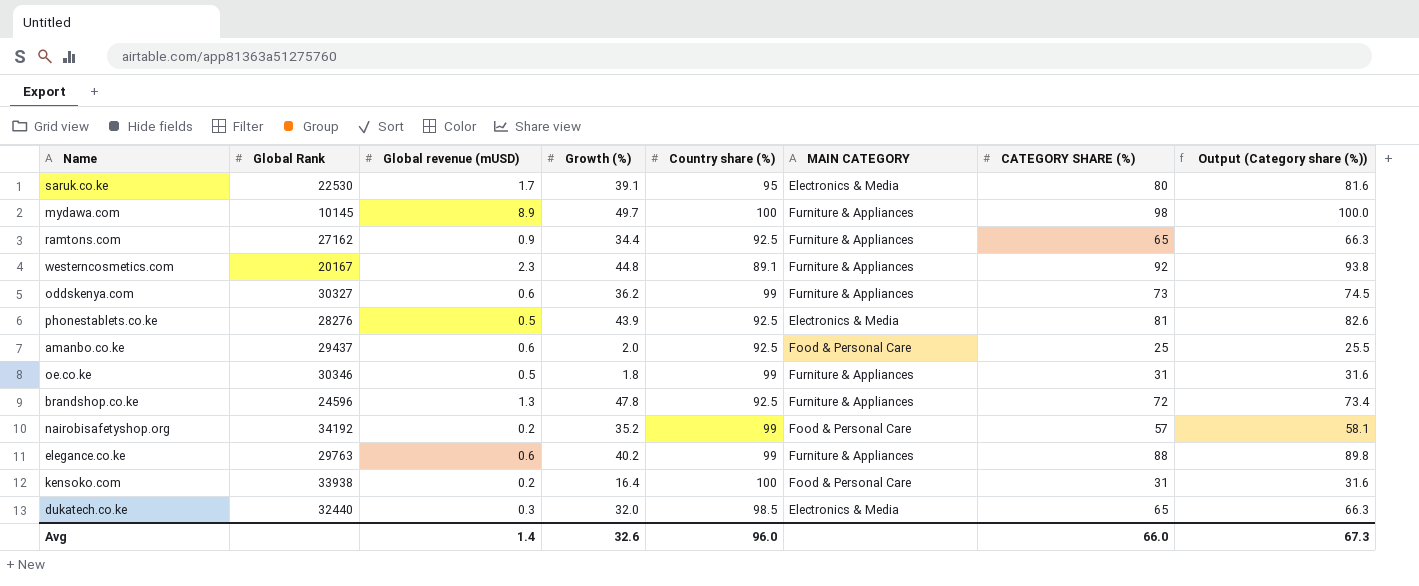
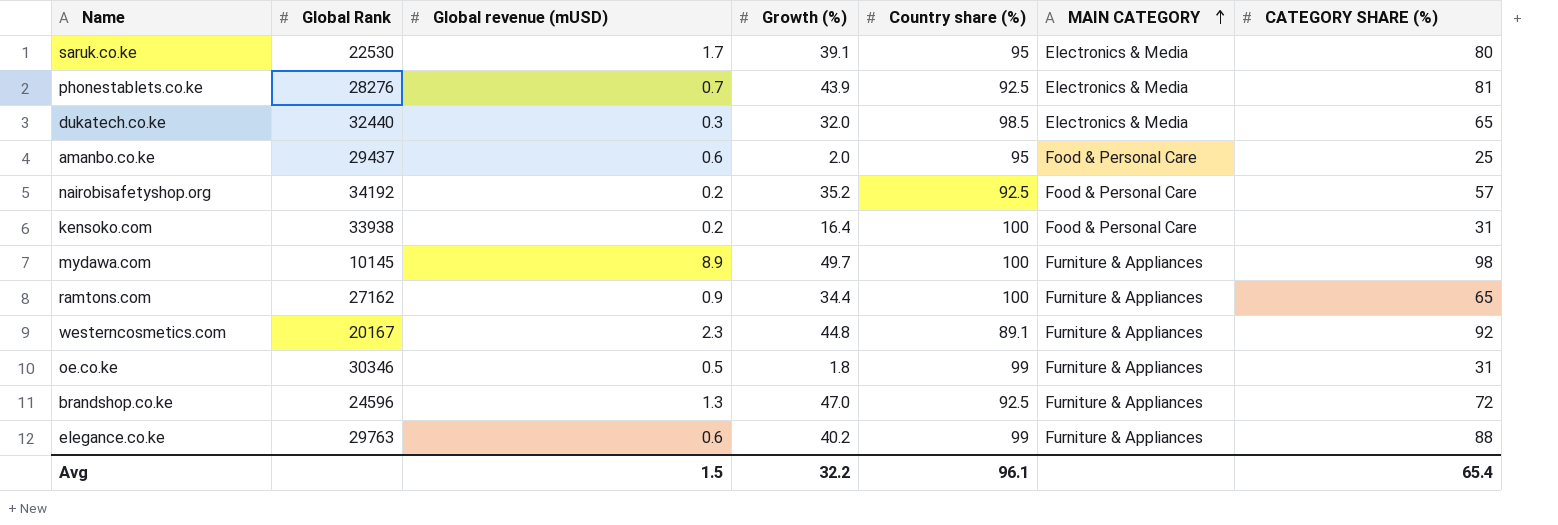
row order: none -> MAIN CATEGORY ascending
column Output (Category share (%)) | formula: [CATEGORY SHARE (%)] * 1.02 -> none
row oddskenya.com: 30327 | 0.6 | 36.2 | 99 | Furniture & Appliances | 73 | 74.5 -> none
phonestablets.co.ke | Global revenue (mUSD): 0.5 -> 0.7
amanbo.co.ke | Country share (%): 92.5 -> 95
nairobisafetyshop.org | Country share (%): 99 -> 92.5
ramtons.com | Country share (%): 92.5 -> 100
brandshop.co.ke | Growth (%): 47.8 -> 47.0
Avg | Global revenue (mUSD): 1.4 -> 1.5
Avg | Growth (%): 32.6 -> 32.2
Avg | Country share (%): 96.0 -> 96.1
Avg | CATEGORY SHARE (%): 66.0 -> 65.4

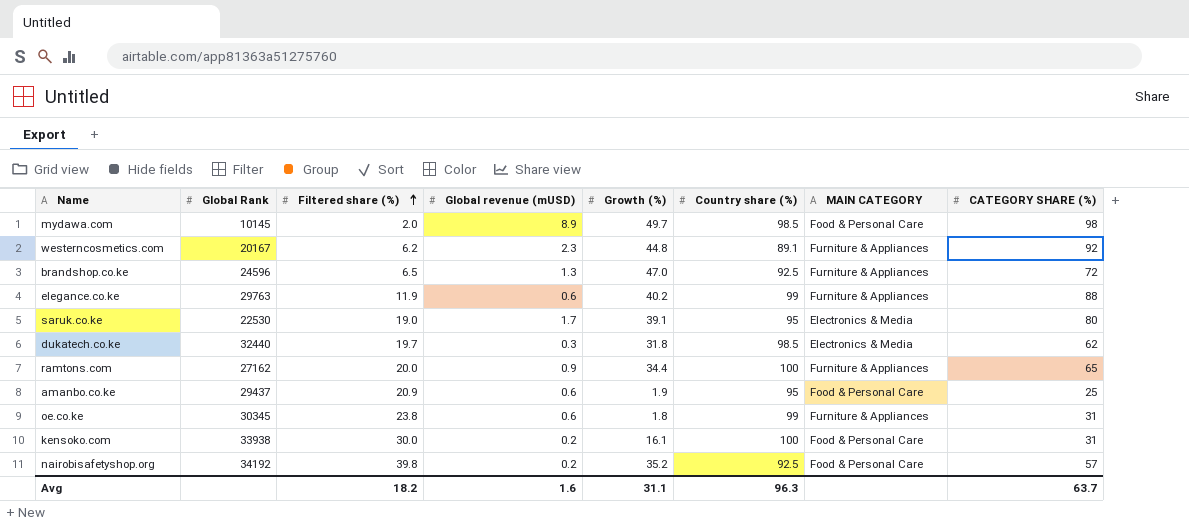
row order: MAIN CATEGORY ascending -> Filtered share (%) ascending
column Filtered share (%) | position: none -> 3
row phonestablets.co.ke: 28276 | 0.7 | 43.9 | 92.5 | Electronics & Media | 81 -> none
mydawa.com | Country share (%): 100 -> 98.5
mydawa.com | MAIN CATEGORY: Furniture & Appliances -> Food & Personal Care
dukatech.co.ke | Growth (%): 32.0 -> 31.8
dukatech.co.ke | CATEGORY SHARE (%): 65 -> 62
amanbo.co.ke | Growth (%): 2.0 -> 1.9
oe.co.ke | Global Rank: 30346 -> 30345
oe.co.ke | Global revenue (mUSD): 0.5 -> 0.6
kensoko.com | Growth (%): 16.4 -> 16.1
Avg | Global revenue (mUSD): 1.5 -> 1.6
Avg | Growth (%): 32.2 -> 31.1
Avg | Country share (%): 96.1 -> 96.3
Avg | CATEGORY SHARE (%): 65.4 -> 63.7

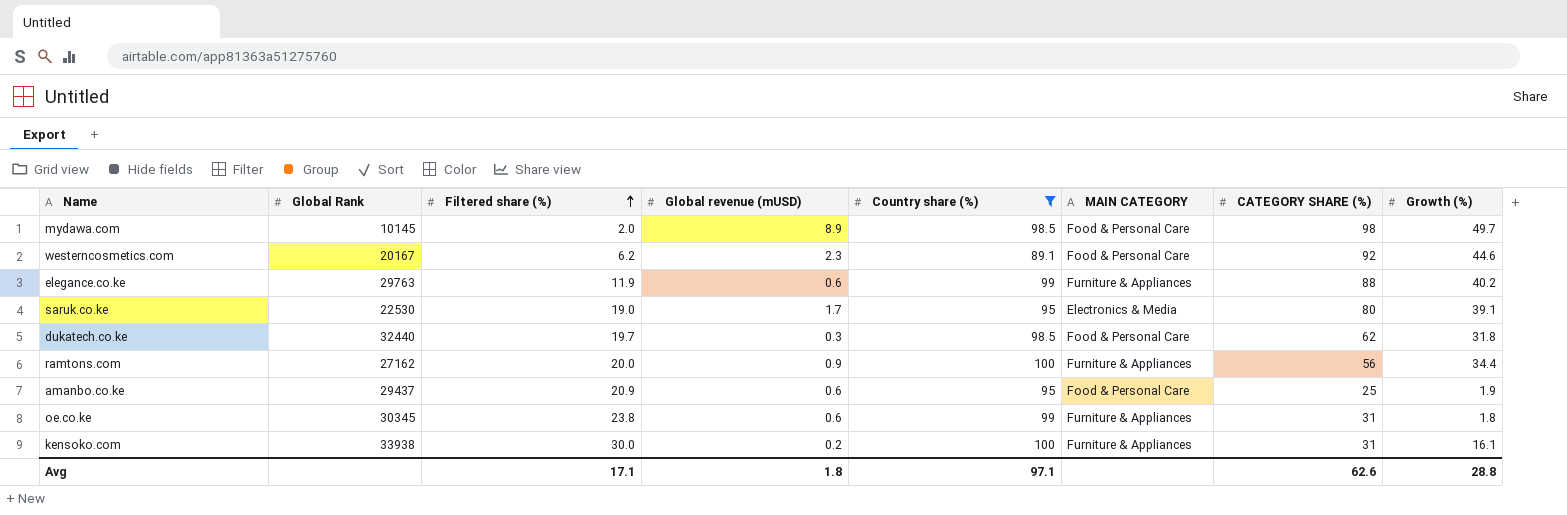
filter: none -> Country share (%) != 92.5
column Growth (%) | position: 5 -> 8
westerncosmetics.com | MAIN CATEGORY: Furniture & Appliances -> Food & Personal Care
westerncosmetics.com | Growth (%): 44.8 -> 44.6
dukatech.co.ke | MAIN CATEGORY: Electronics & Media -> Food & Personal Care
ramtons.com | CATEGORY SHARE (%): 65 -> 56
kensoko.com | MAIN CATEGORY: Food & Personal Care -> Furniture & Appliances
Avg | Filtered share (%): 18.2 -> 17.1
Avg | Global revenue (mUSD): 1.6 -> 1.8
Avg | Country share (%): 96.3 -> 97.1
Avg | CATEGORY SHARE (%): 63.7 -> 62.6
Avg | Growth (%): 31.1 -> 28.8

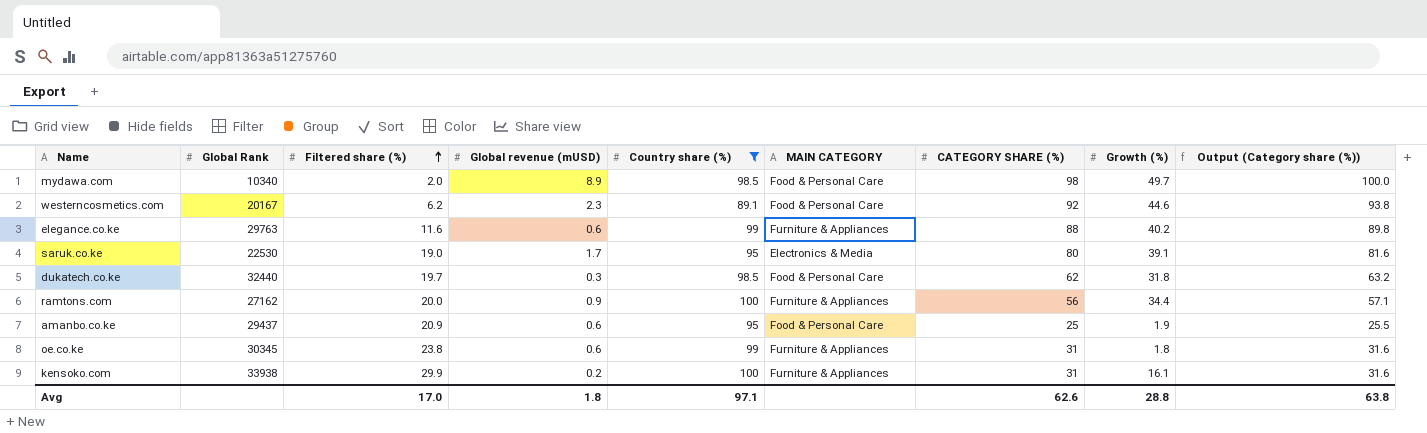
column Output (Category share (%)) | formula: none -> [CATEGORY SHARE (%)] * 1.02
mydawa.com | Global Rank: 10145 -> 10340
elegance.co.ke | Filtered share (%): 11.9 -> 11.6
kensoko.com | Filtered share (%): 30.0 -> 29.9
Avg | Filtered share (%): 17.1 -> 17.0

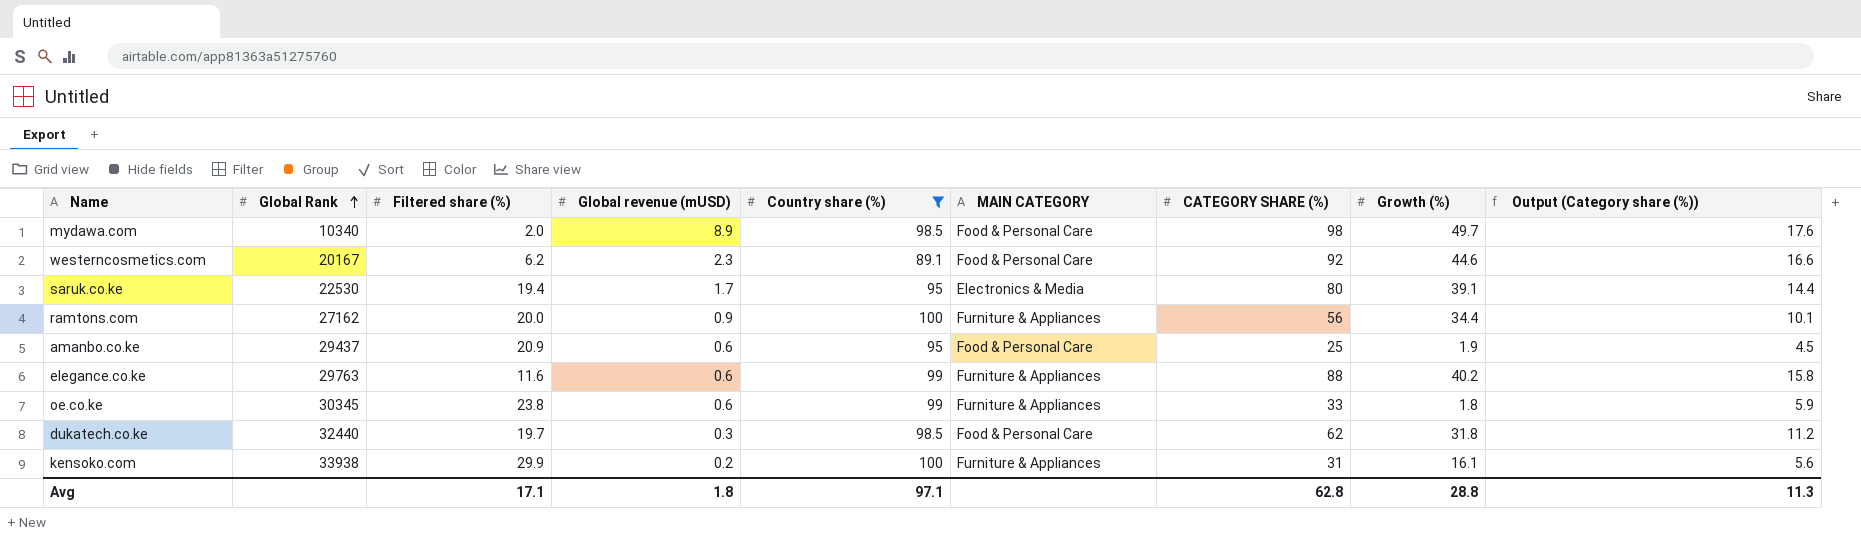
row order: Filtered share (%) ascending -> Global Rank ascending
column Output (Category share (%)) | formula: [CATEGORY SHARE (%)] * 1.02 -> [CATEGORY SHARE (%)] * 0.18
saruk.co.ke | Filtered share (%): 19.0 -> 19.4
oe.co.ke | CATEGORY SHARE (%): 31 -> 33
Avg | Filtered share (%): 17.0 -> 17.1
Avg | CATEGORY SHARE (%): 62.6 -> 62.8
Avg | Output (Category share (%)): 63.8 -> 11.3

